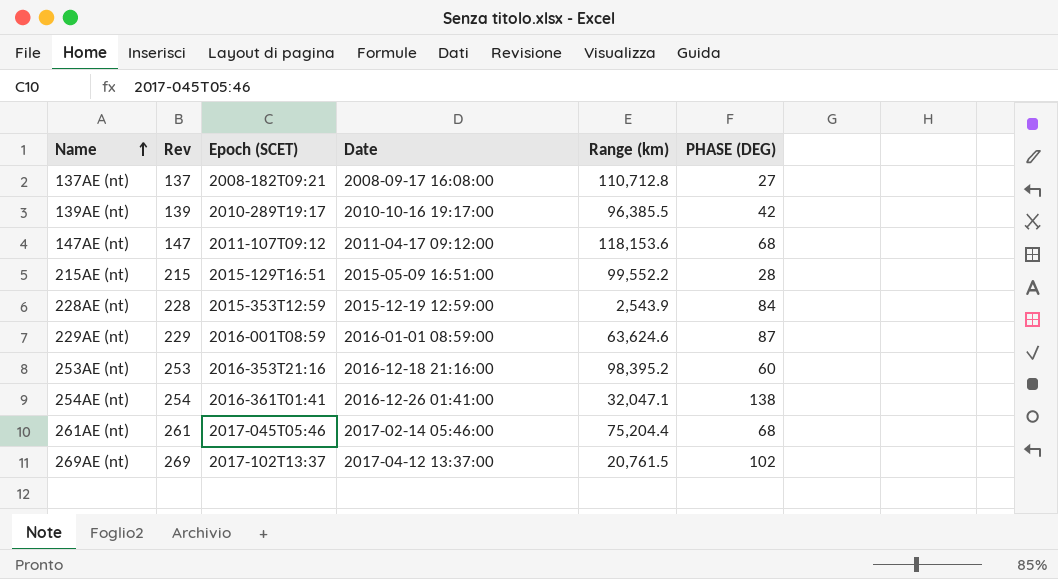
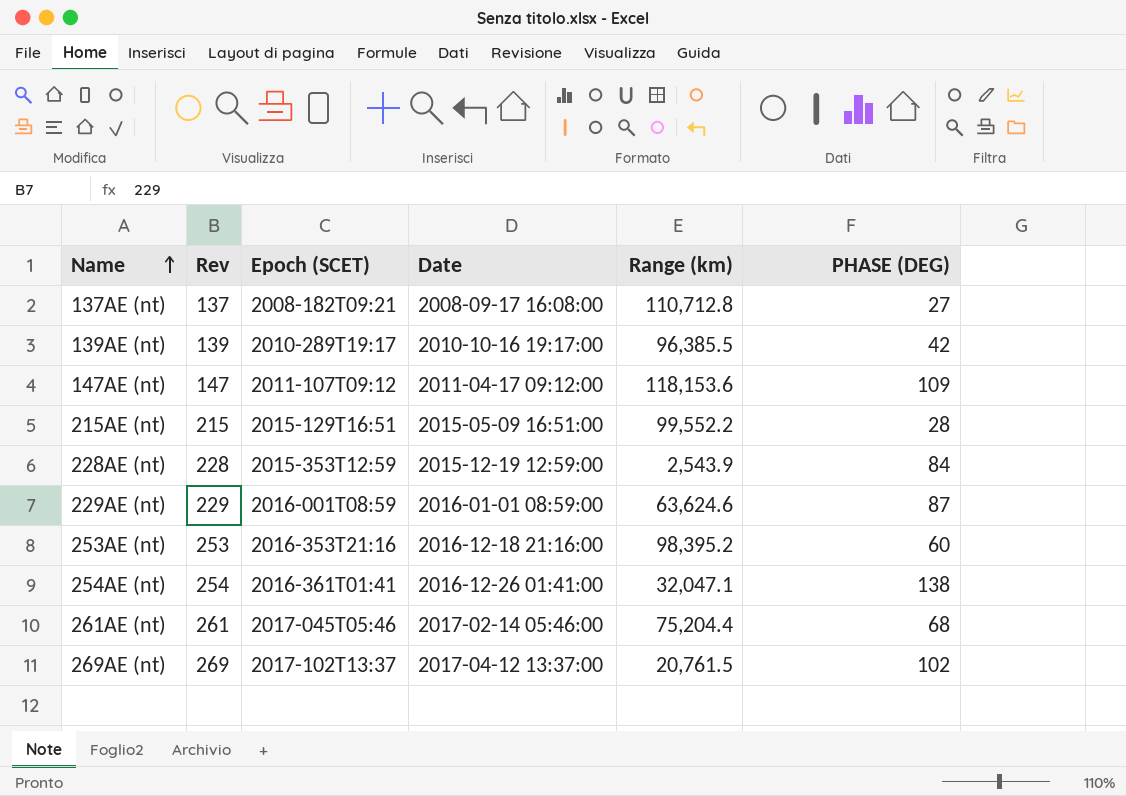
147AE (nt) | PHASE (DEG): 68 -> 109

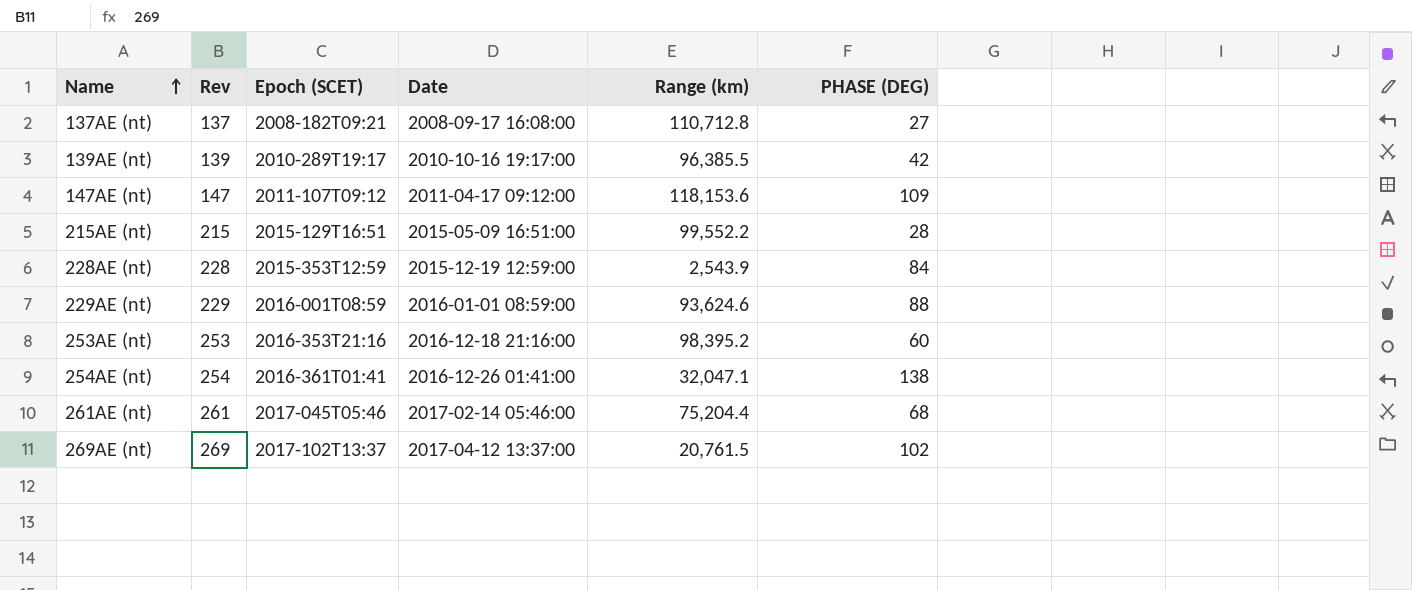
229AE (nt) | Range (km): 63,624.6 -> 93,624.6
229AE (nt) | PHASE (DEG): 87 -> 88

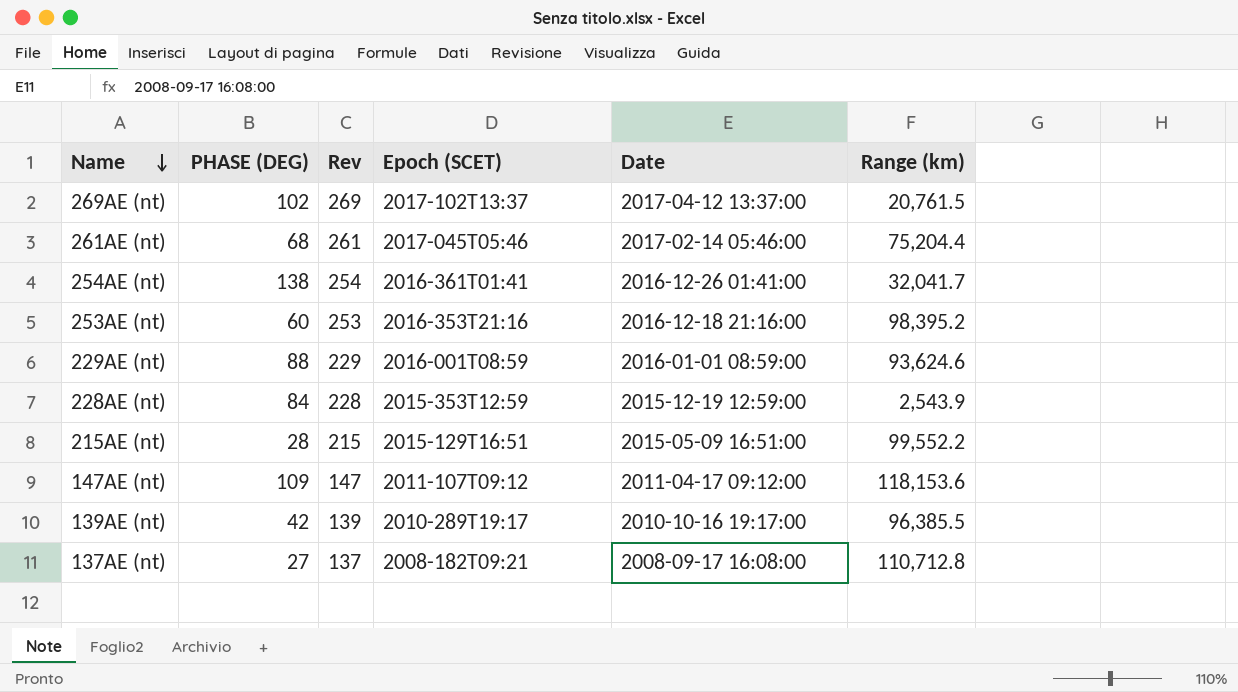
row order: Name ascending -> Name descending
column PHASE (DEG) | position: 6 -> 2
254AE (nt) | Range (km): 32,047.1 -> 32,041.7

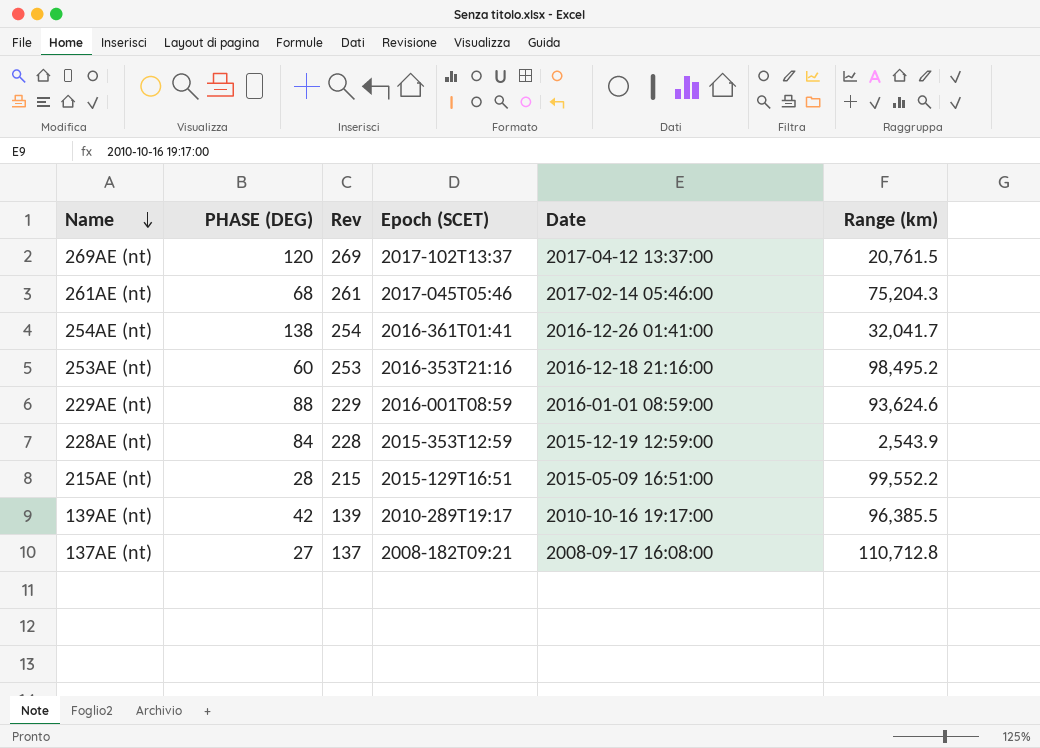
row 147AE (nt): 109 | 147 | 2011-107T09:12 | 2011-04-17 09:12:00 | 118,153.6 -> none
269AE (nt) | PHASE (DEG): 102 -> 120
261AE (nt) | Range (km): 75,204.4 -> 75,204.3
253AE (nt) | Range (km): 98,395.2 -> 98,495.2

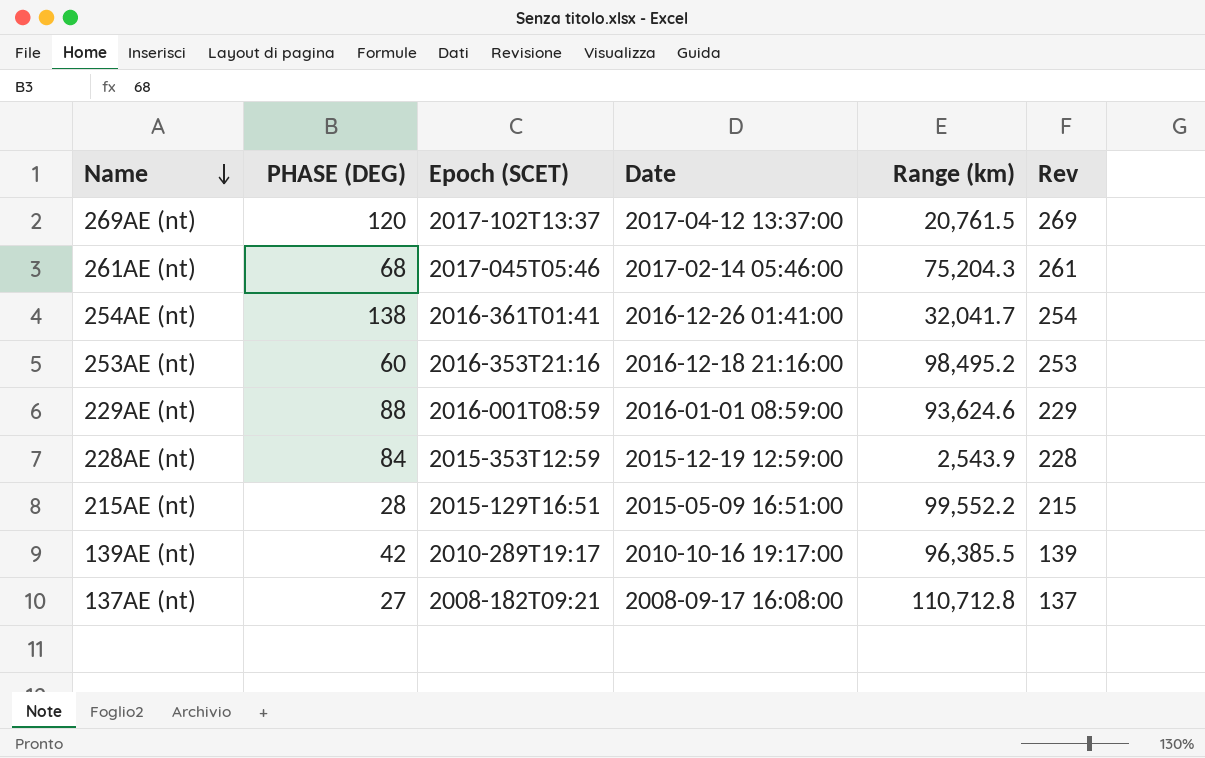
column Rev | position: 3 -> 6

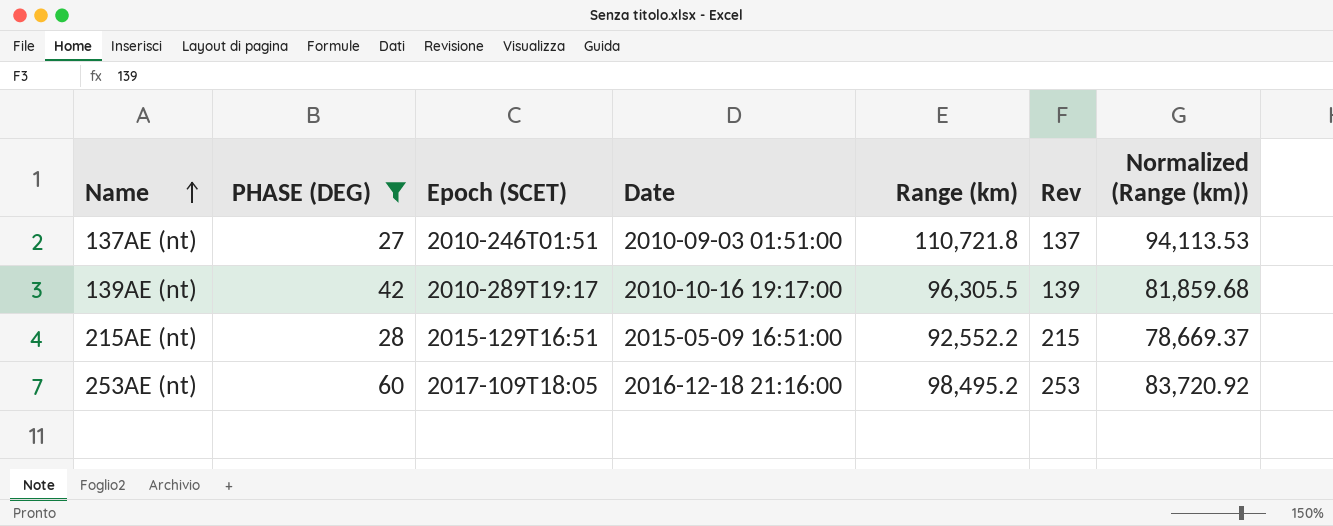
filter: none -> PHASE (DEG) <= 60
row order: Name descending -> Name ascending
column Normalized (Range (km)) | formula: none -> [Range (km)] * 0.85
137AE (nt) | Epoch (SCET): 2008-182T09:21 -> 2010-246T01:51
137AE (nt) | Date: 2008-09-17 16:08:00 -> 2010-09-03 01:51:00
137AE (nt) | Range (km): 110,712.8 -> 110,721.8
139AE (nt) | Range (km): 96,385.5 -> 96,305.5
215AE (nt) | Range (km): 99,552.2 -> 92,552.2
253AE (nt) | Epoch (SCET): 2016-353T21:16 -> 2017-109T18:05

